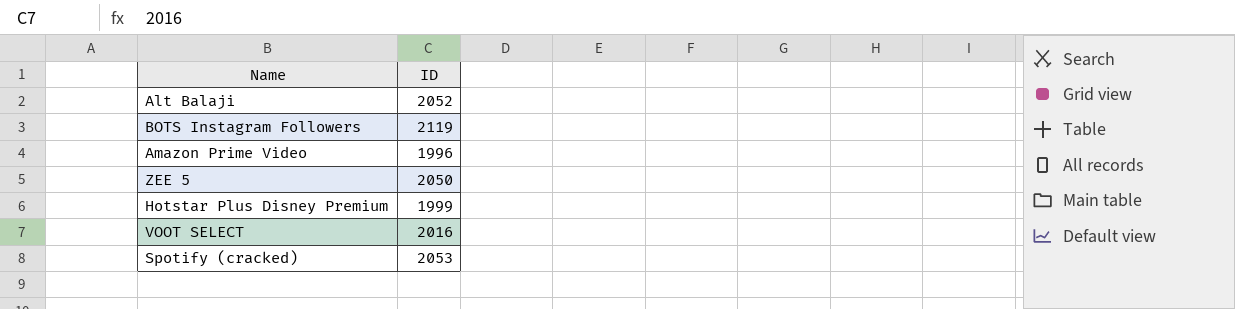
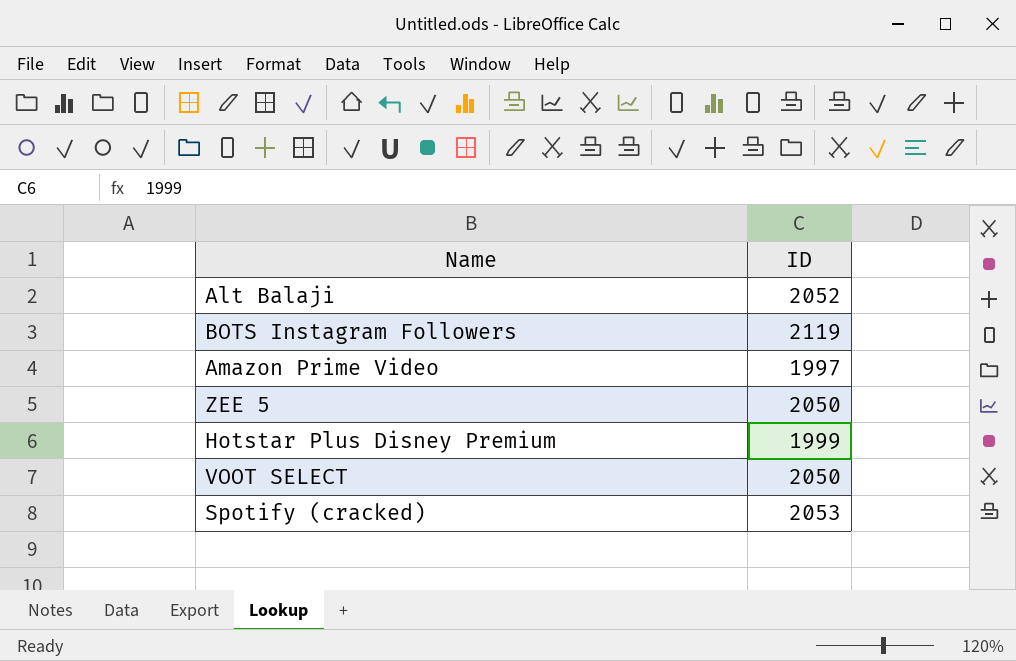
Amazon Prime Video | ID: 1996 -> 1997
VOOT SELECT | ID: 2016 -> 2050

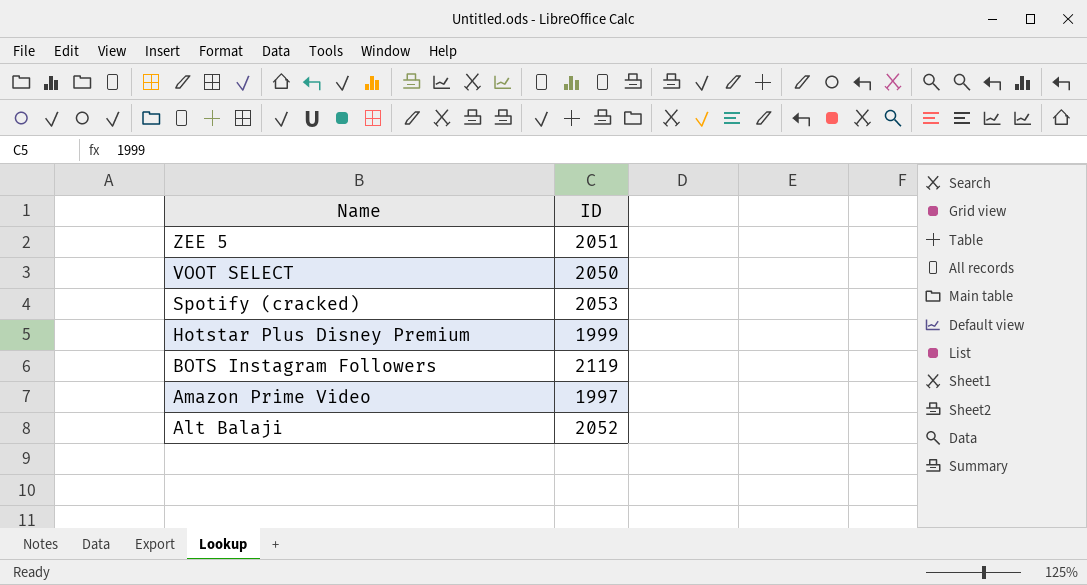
row order: none -> Name descending
ZEE 5 | ID: 2050 -> 2051

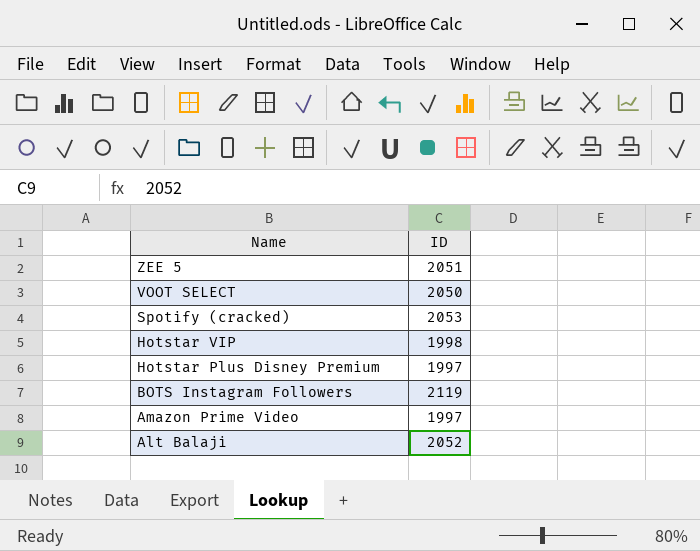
row Hotstar VIP: none -> 1998
Hotstar Plus Disney Premium | ID: 1999 -> 1997

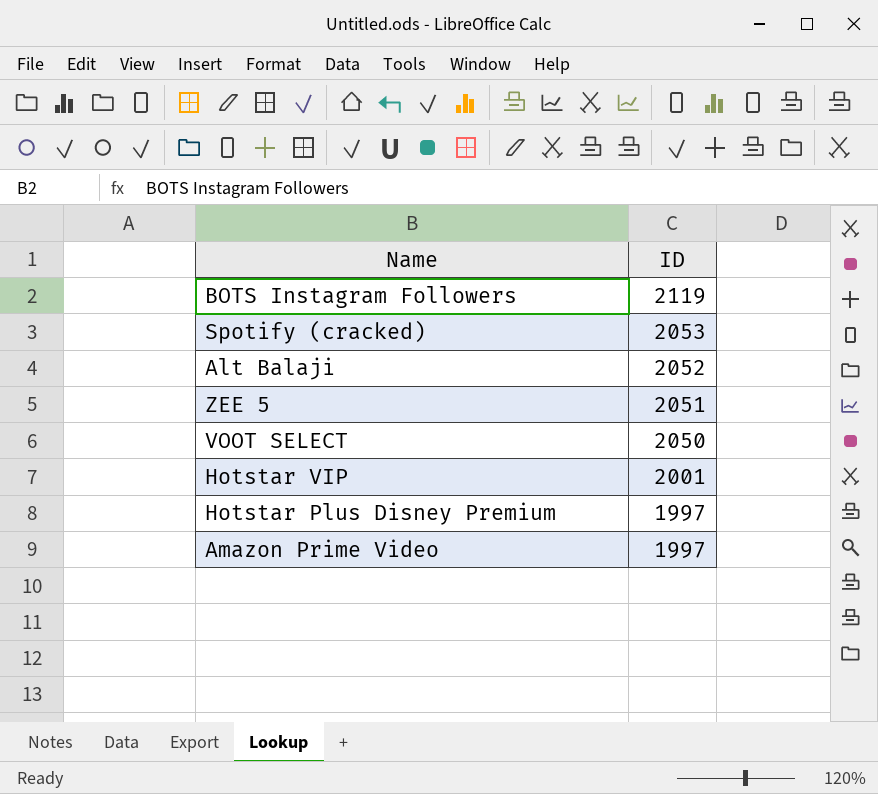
row order: Name descending -> ID descending
Hotstar VIP | ID: 1998 -> 2001

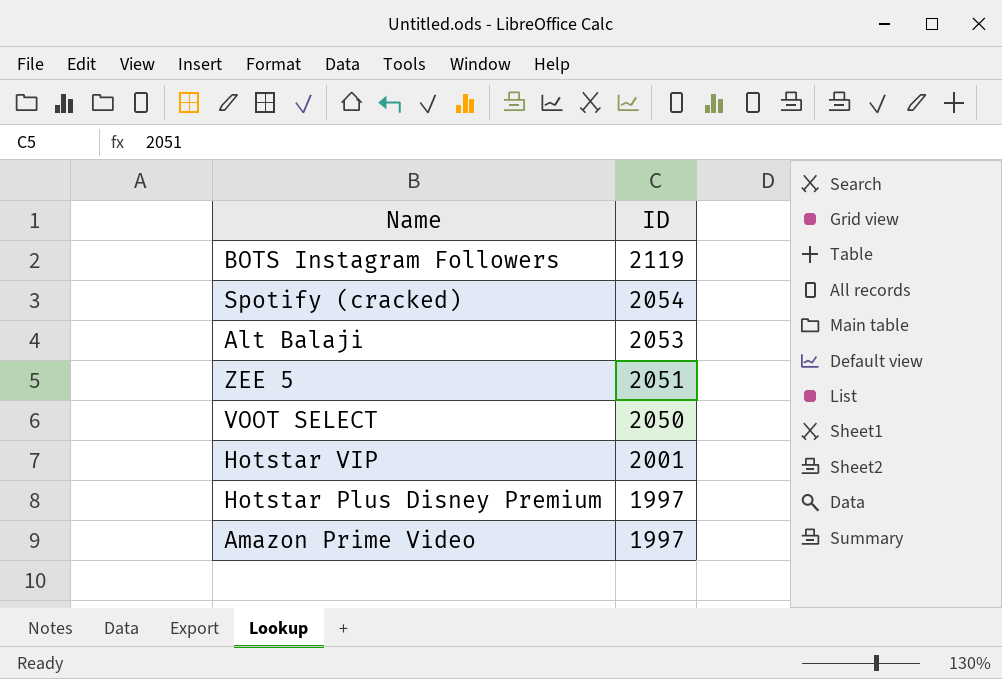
Spotify (cracked) | ID: 2053 -> 2054
Alt Balaji | ID: 2052 -> 2053

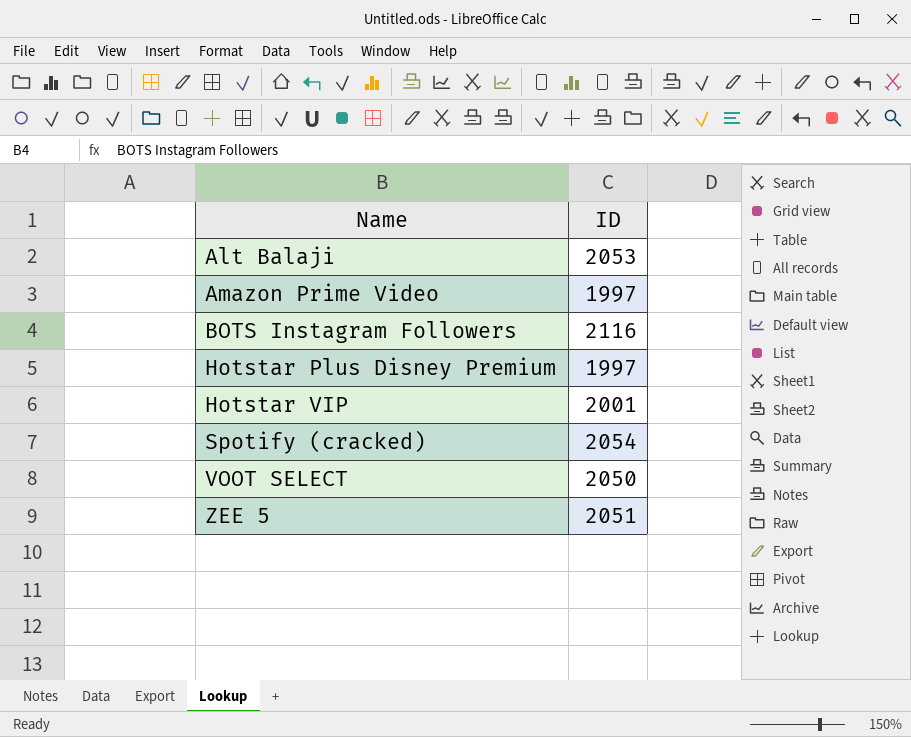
row order: ID descending -> Name ascending
BOTS Instagram Followers | ID: 2119 -> 2116

